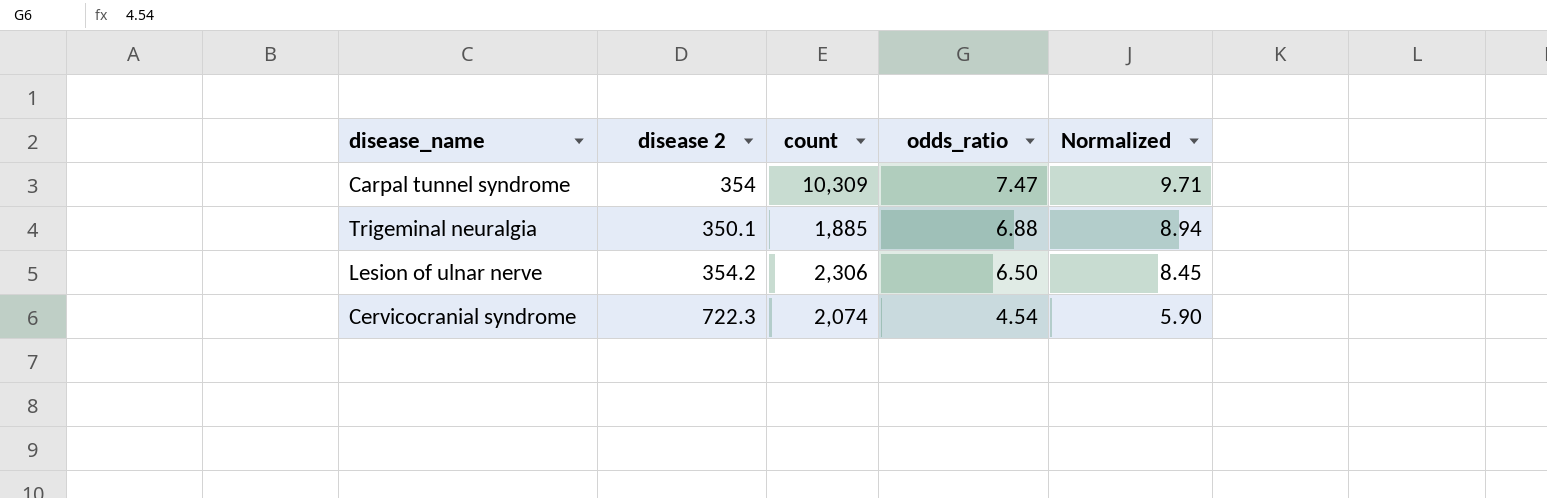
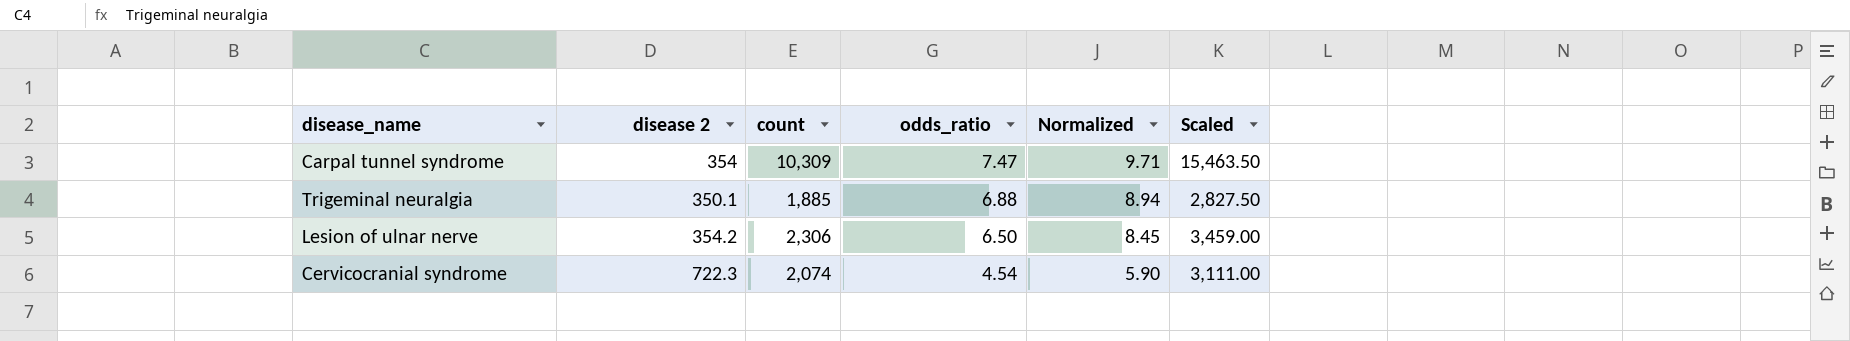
column Scaled | formula: none -> [count] * 1.5

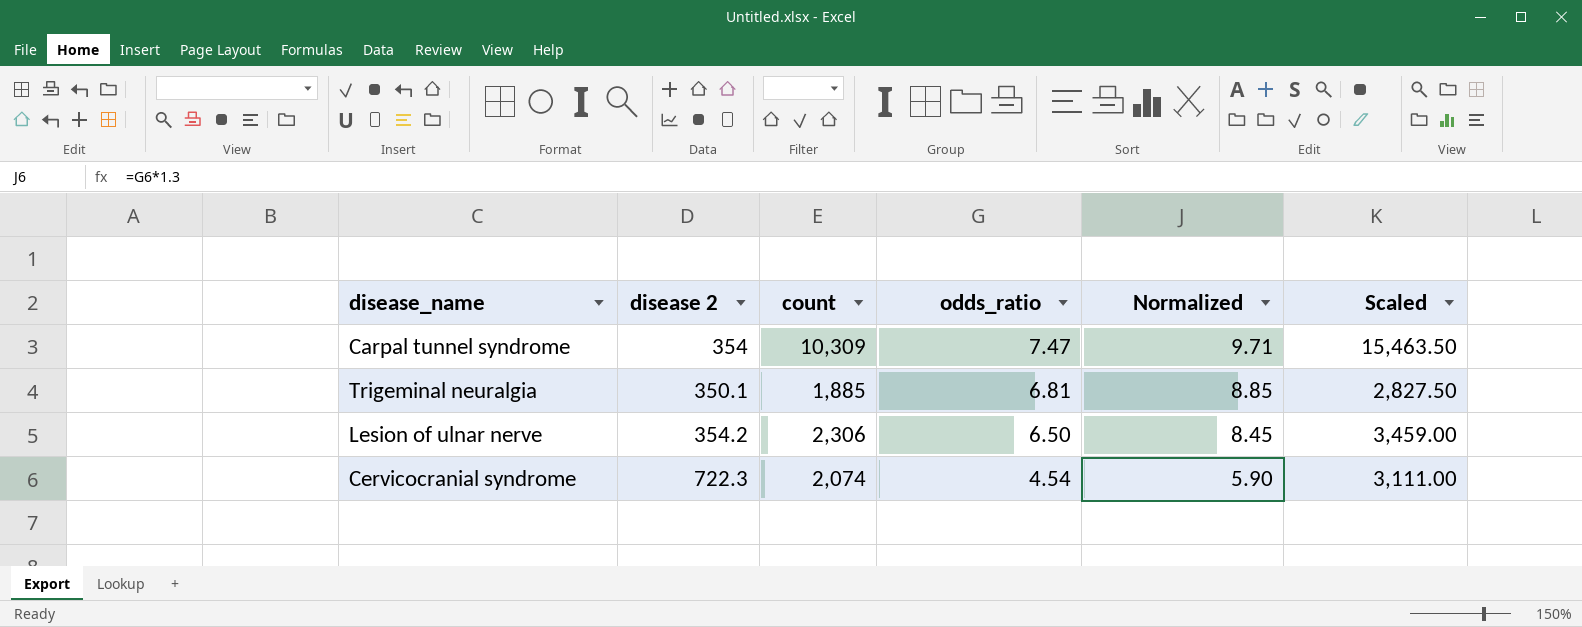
Trigeminal neuralgia | odds_ratio: 6.88 -> 6.81
Trigeminal neuralgia | Normalized: 8.94 -> 8.85

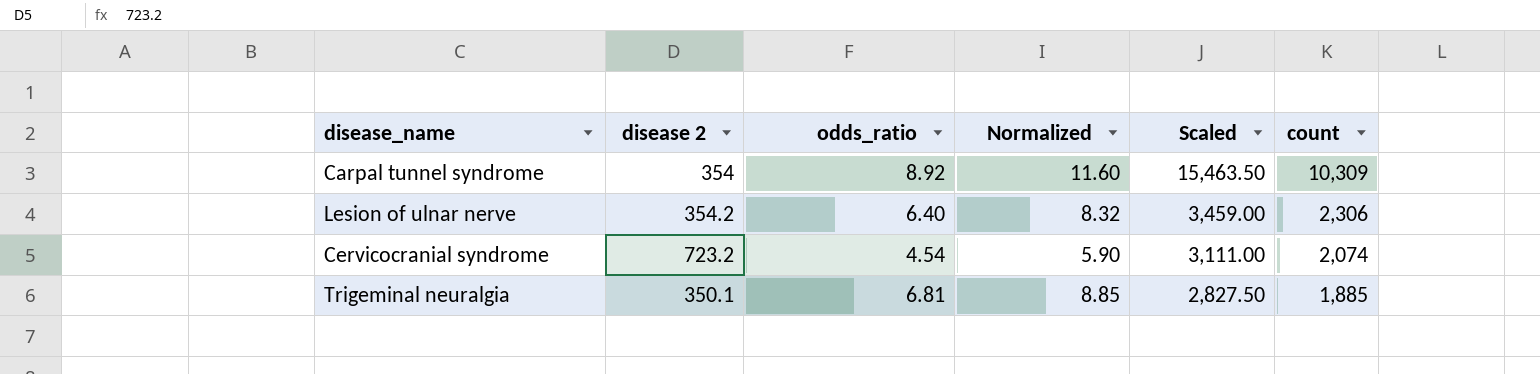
row order: odds_ratio descending -> Scaled descending
column count | position: 3 -> 6
Carpal tunnel syndrome | odds_ratio: 7.47 -> 8.92
Carpal tunnel syndrome | Normalized: 9.71 -> 11.60
Lesion of ulnar nerve | odds_ratio: 6.50 -> 6.40
Lesion of ulnar nerve | Normalized: 8.45 -> 8.32
Cervicocranial syndrome | disease 2: 722.3 -> 723.2

